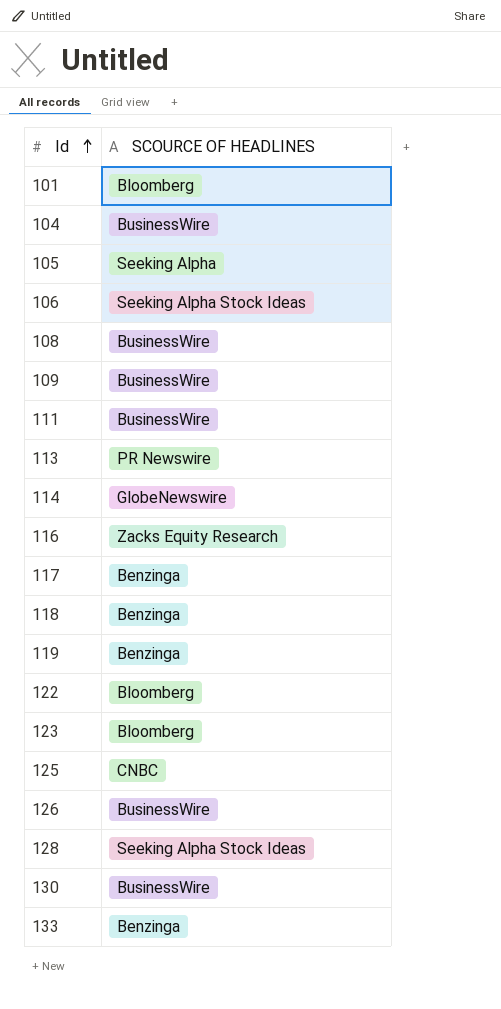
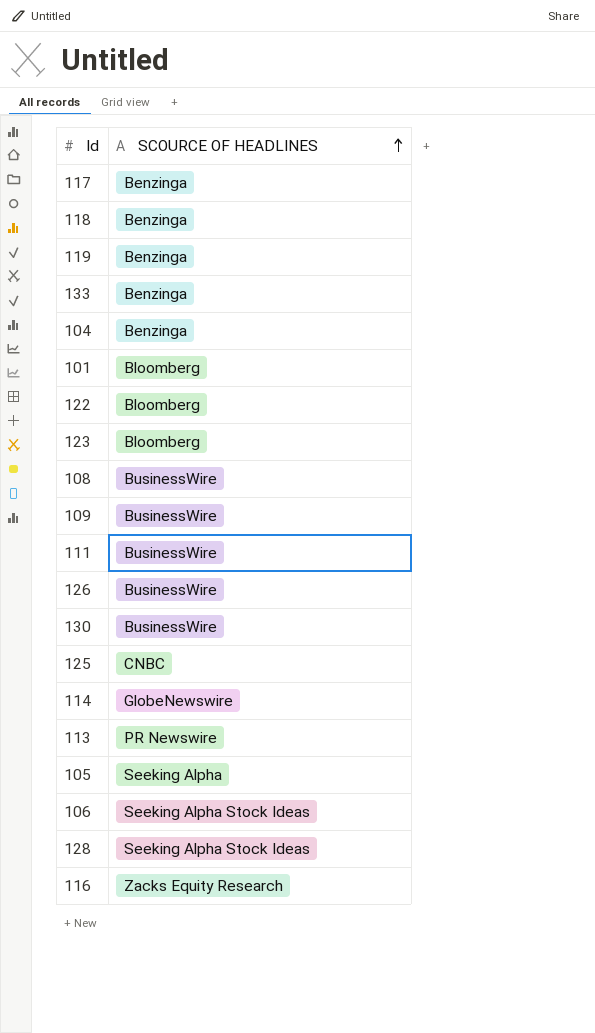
row order: Id ascending -> SCOURCE OF HEADLINES ascending
104 | SCOURCE OF HEADLINES: BusinessWire -> Benzinga

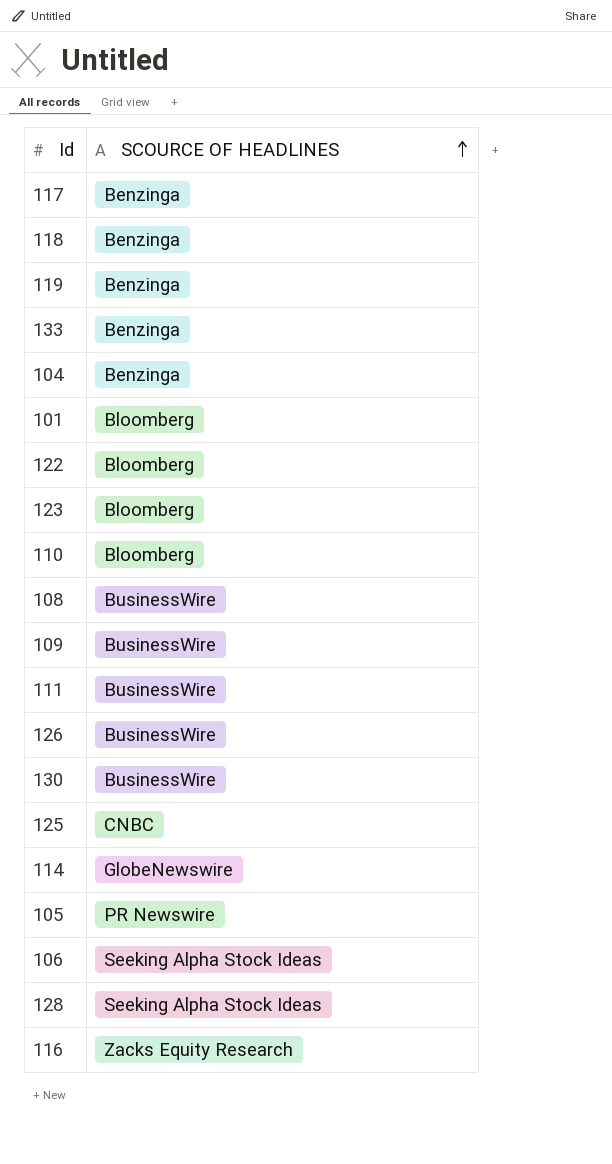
row 113: PR Newswire -> none
row 110: none -> Bloomberg
105 | SCOURCE OF HEADLINES: Seeking Alpha -> PR Newswire

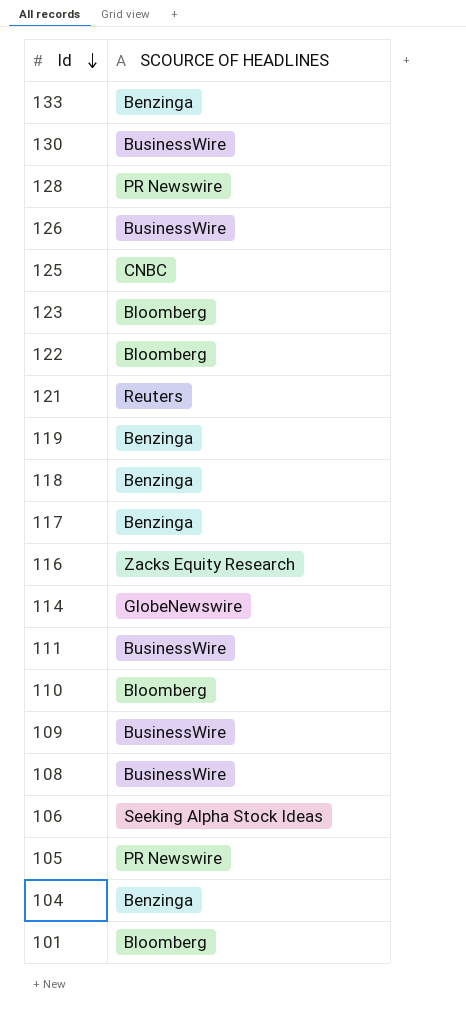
row order: SCOURCE OF HEADLINES ascending -> Id descending
128 | SCOURCE OF HEADLINES: Seeking Alpha Stock Ideas -> PR Newswire
row 121: none -> Reuters

